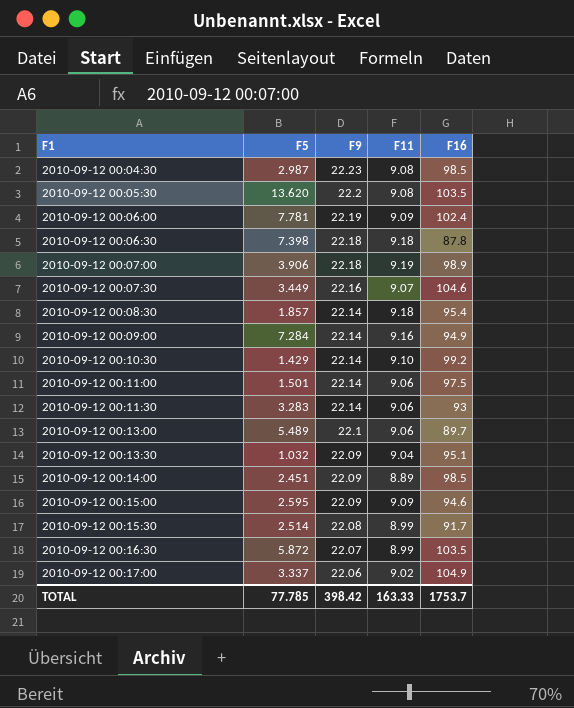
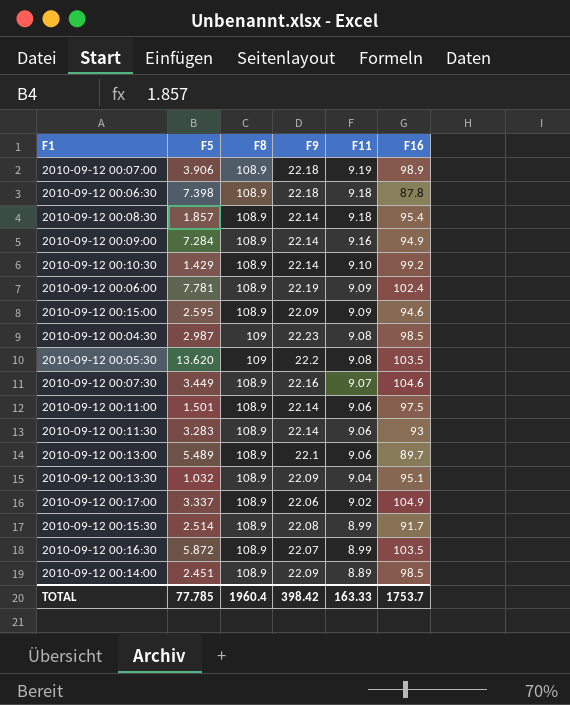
row order: F1 ascending -> F11 descending
column F8 | position: none -> 3

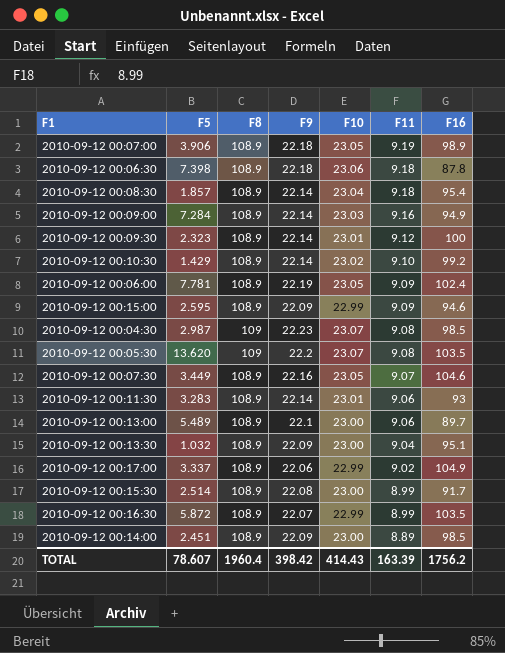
column F10 | position: none -> 5
row 2010-09-12 00:11:00: 1.501 | 108.9 | 22.14 | 9.06 | 97.5 -> none
row 2010-09-12 00:09:30: none -> 2.323 | 108.9 | 22.14 | 23.01 | 9.12 | 100
TOTAL | F5: 77.785 -> 78.607
TOTAL | F11: 163.33 -> 163.39
TOTAL | F16: 1753.7 -> 1756.2

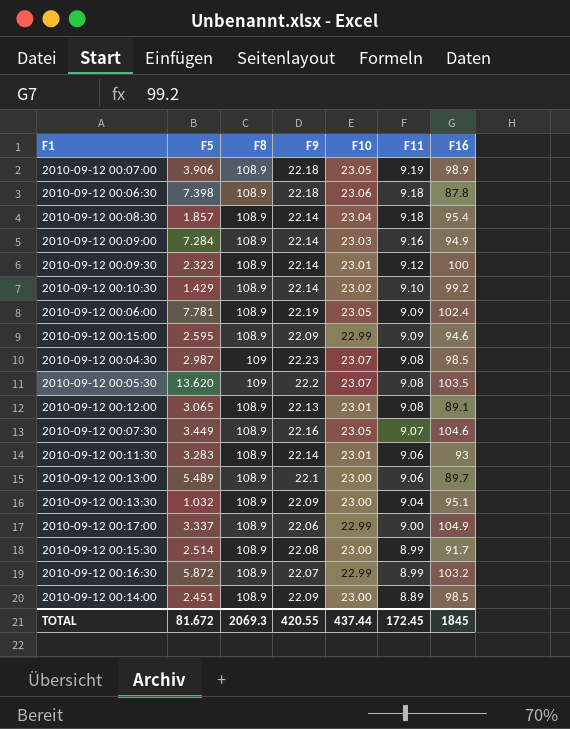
row 2010-09-12 00:12:00: none -> 3.065 | 108.9 | 22.13 | 23.01 | 9.08 | 89.1
2010-09-12 00:17:00 | F11: 9.02 -> 9.00
2010-09-12 00:16:30 | F16: 103.5 -> 103.2
TOTAL | F5: 78.607 -> 81.672
TOTAL | F8: 1960.4 -> 2069.3
TOTAL | F9: 398.42 -> 420.55
TOTAL | F10: 414.43 -> 437.44
TOTAL | F11: 163.39 -> 172.45
TOTAL | F16: 1756.2 -> 1845

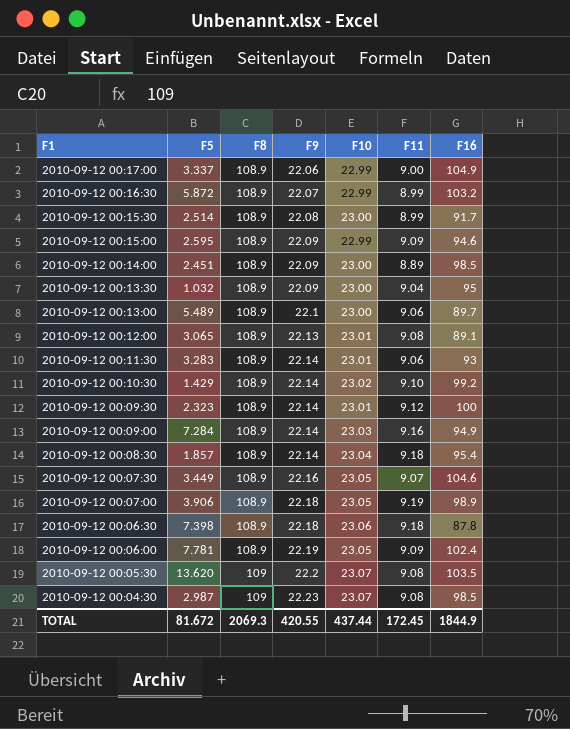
row order: F11 descending -> F1 descending
2010-09-12 00:13:30 | F16: 95.1 -> 95
TOTAL | F16: 1845 -> 1844.9

